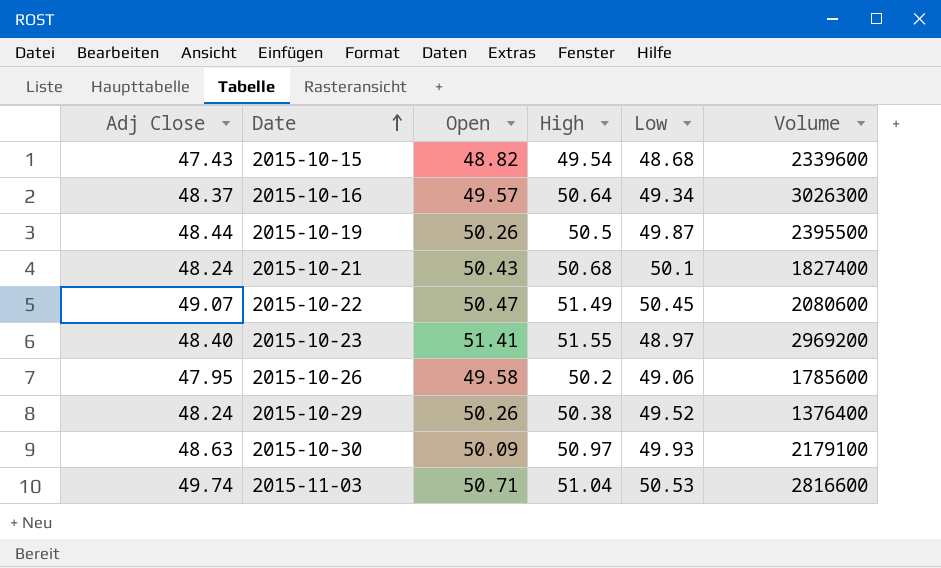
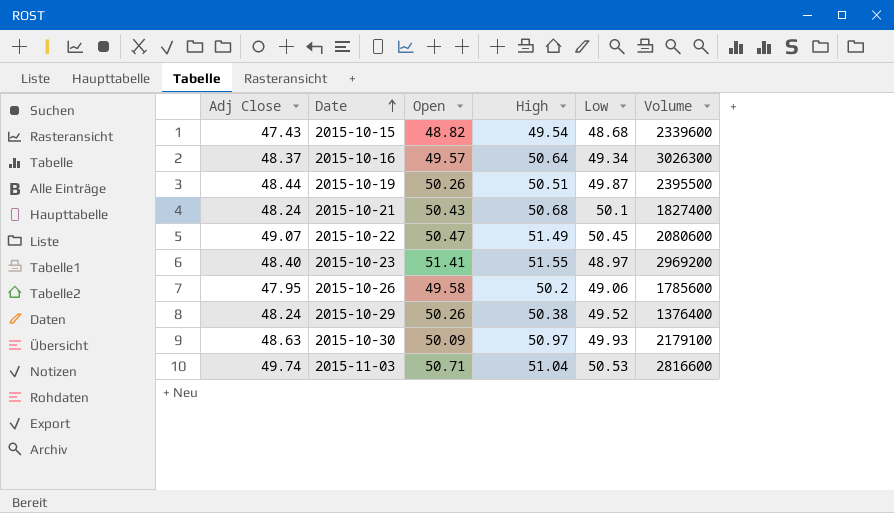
2015-10-19 | High: 50.5 -> 50.51

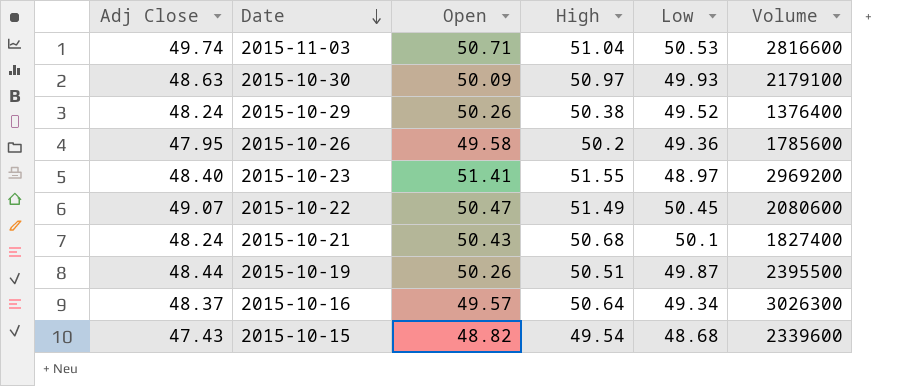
row order: Date ascending -> Date descending
2015-10-26 | Low: 49.06 -> 49.36

